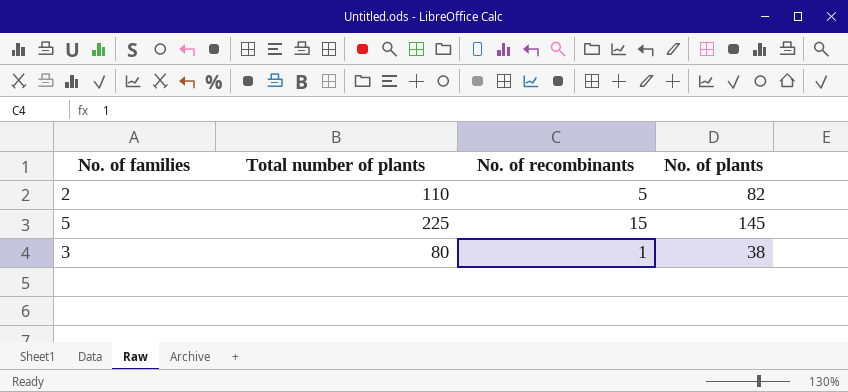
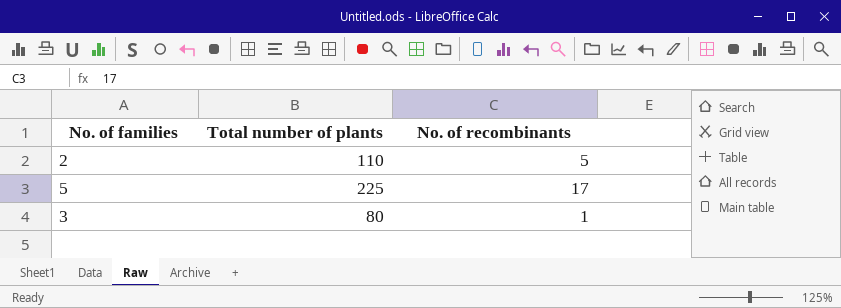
column No. of plants | position: 4 -> none
5 | No. of recombinants: 15 -> 17

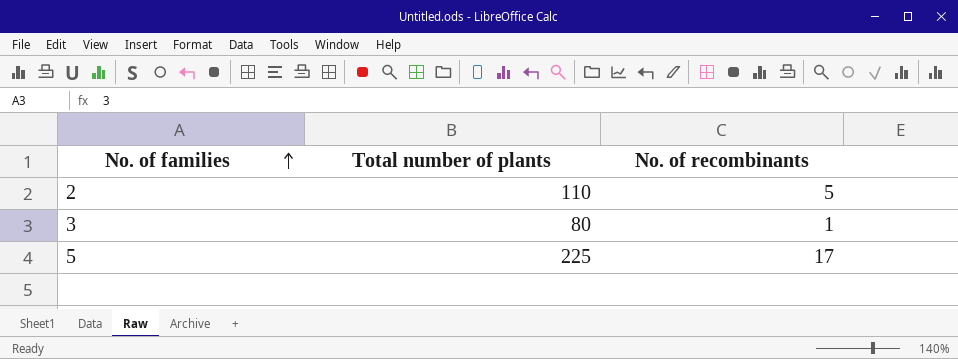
row order: none -> No. of families ascending

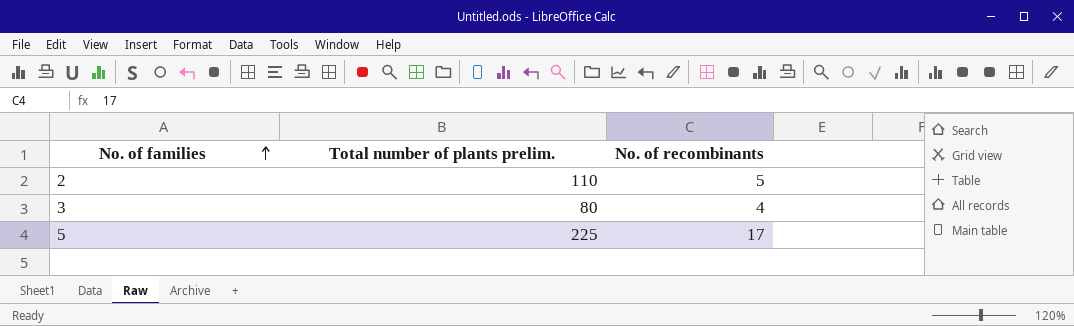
column name: Total number of plants -> Total number of plants prelim.
3 | No. of recombinants: 1 -> 4

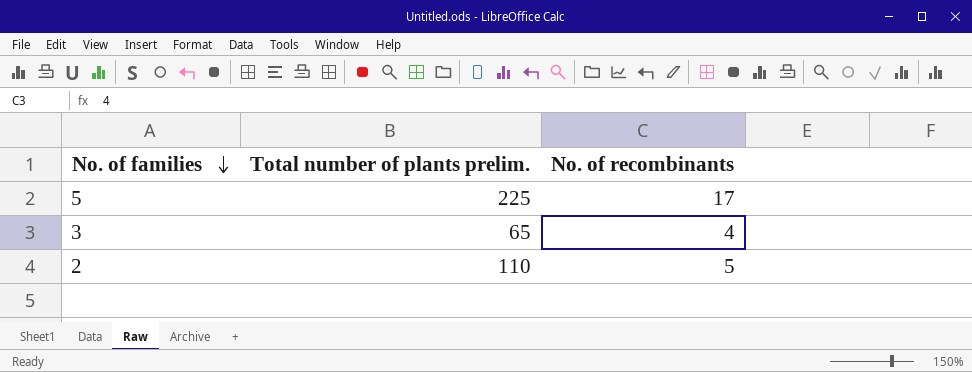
row order: No. of families ascending -> No. of families descending
3 | Total number of plants prelim.: 80 -> 65

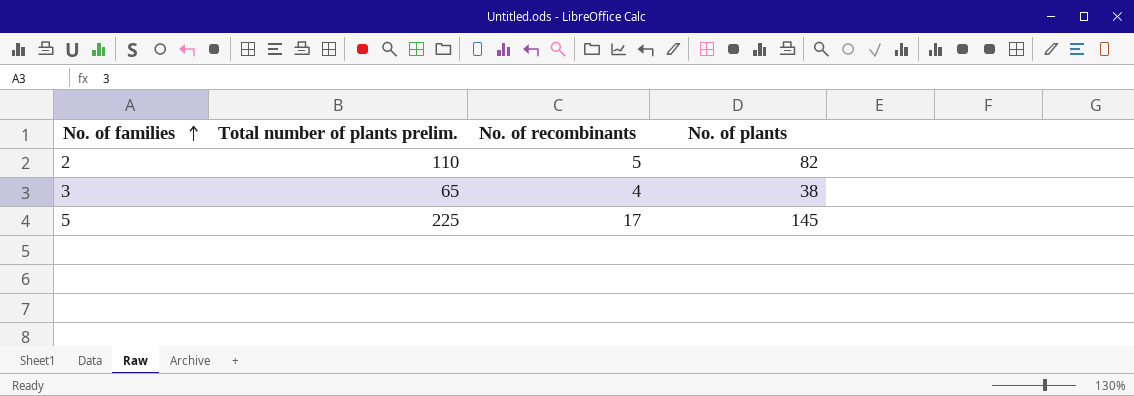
row order: No. of families descending -> No. of families ascending
column No. of plants | position: none -> 4

